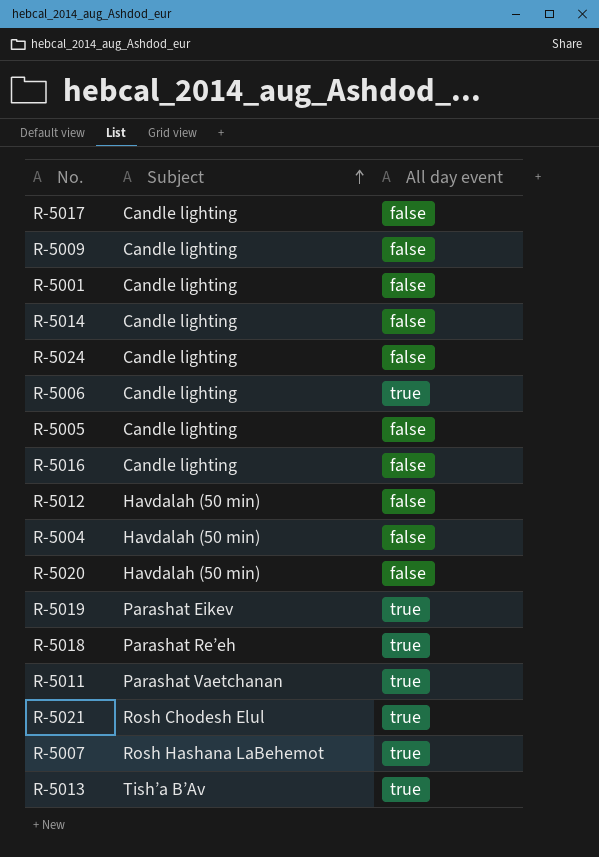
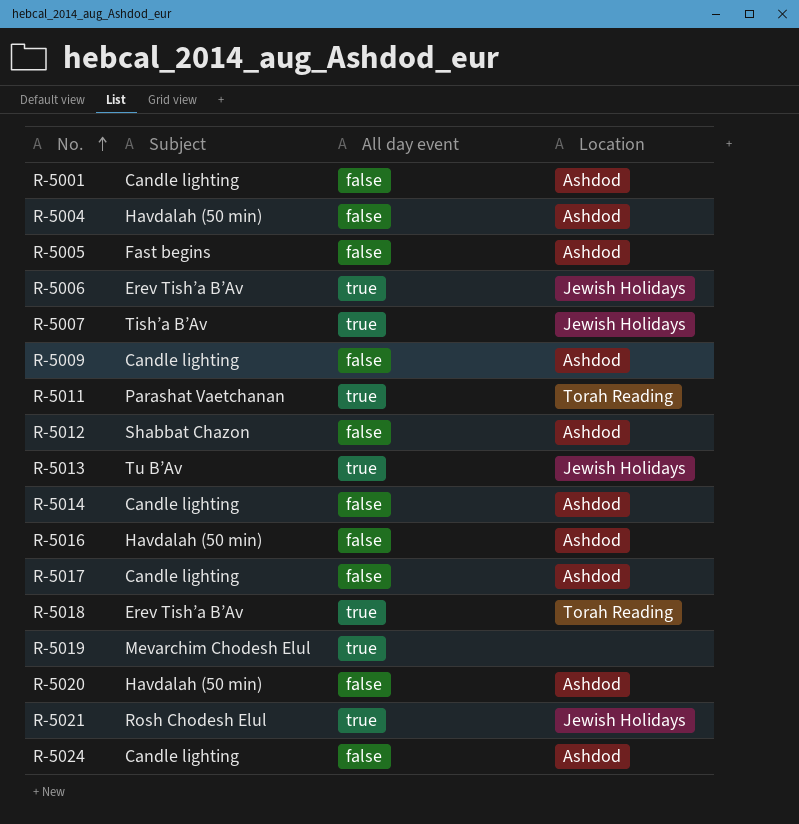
row order: Subject ascending -> No. ascending
column Location | position: none -> 4
R-5005 | Subject: Candle lighting -> Fast begins
R-5006 | Subject: Candle lighting -> Erev Tish’a B’Av
R-5007 | Subject: Rosh Hashana LaBehemot -> Tish’a B’Av
R-5012 | Subject: Havdalah (50 min) -> Shabbat Chazon
R-5013 | Subject: Tish’a B’Av -> Tu B’Av
R-5016 | Subject: Candle lighting -> Havdalah (50 min)
R-5018 | Subject: Parashat Re’eh -> Erev Tish’a B’Av
R-5019 | Subject: Parashat Eikev -> Mevarchim Chodesh Elul

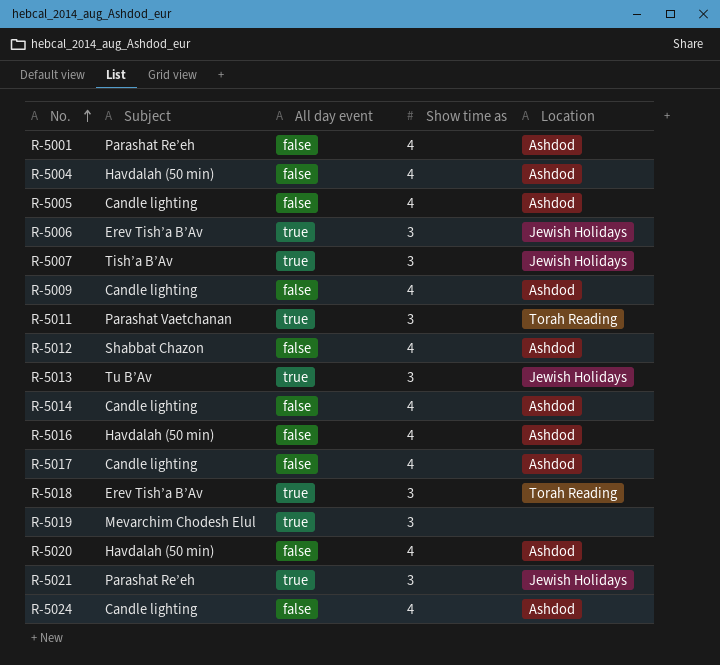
column Show time as | position: none -> 4
R-5001 | Subject: Candle lighting -> Parashat Re’eh
R-5005 | Subject: Fast begins -> Candle lighting
R-5021 | Subject: Rosh Chodesh Elul -> Parashat Re’eh

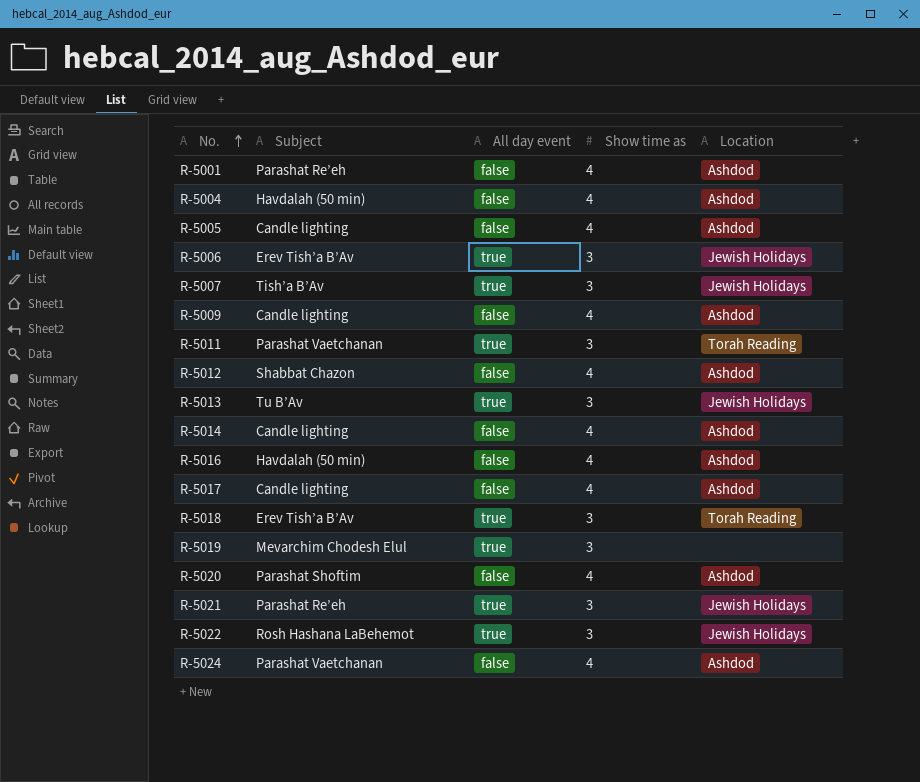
R-5020 | Subject: Havdalah (50 min) -> Parashat Shoftim
row R-5022: none -> Rosh Hashana LaBehemot | true | 3 | Jewish Holidays
R-5024 | Subject: Candle lighting -> Parashat Vaetchanan

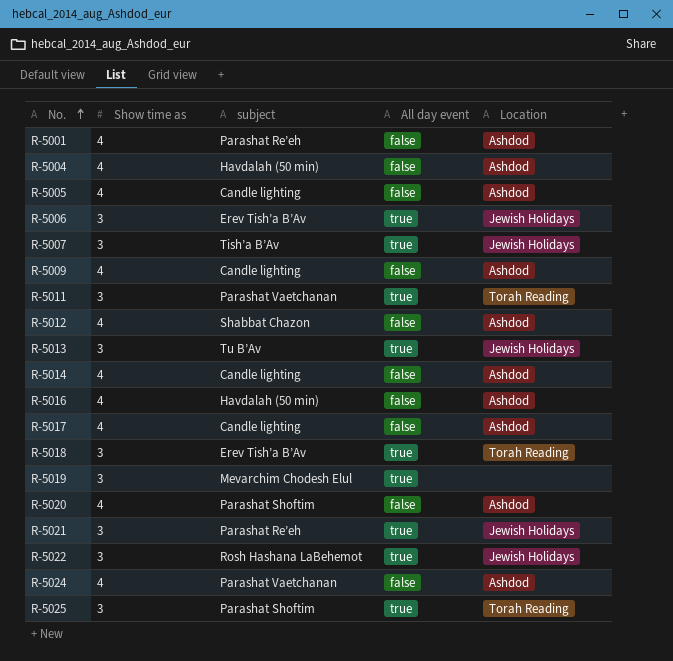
column Show time as | position: 4 -> 2
column name: Subject -> subject
row R-5025: none -> 3 | Parashat Shoftim | true | Torah Reading

